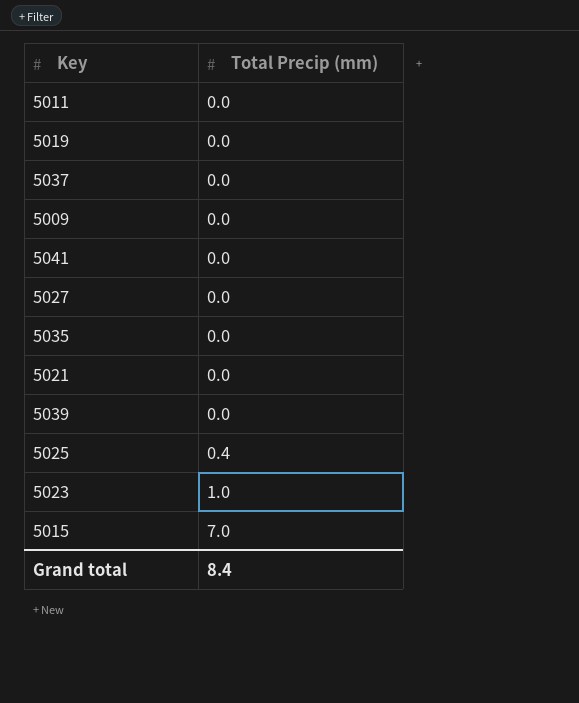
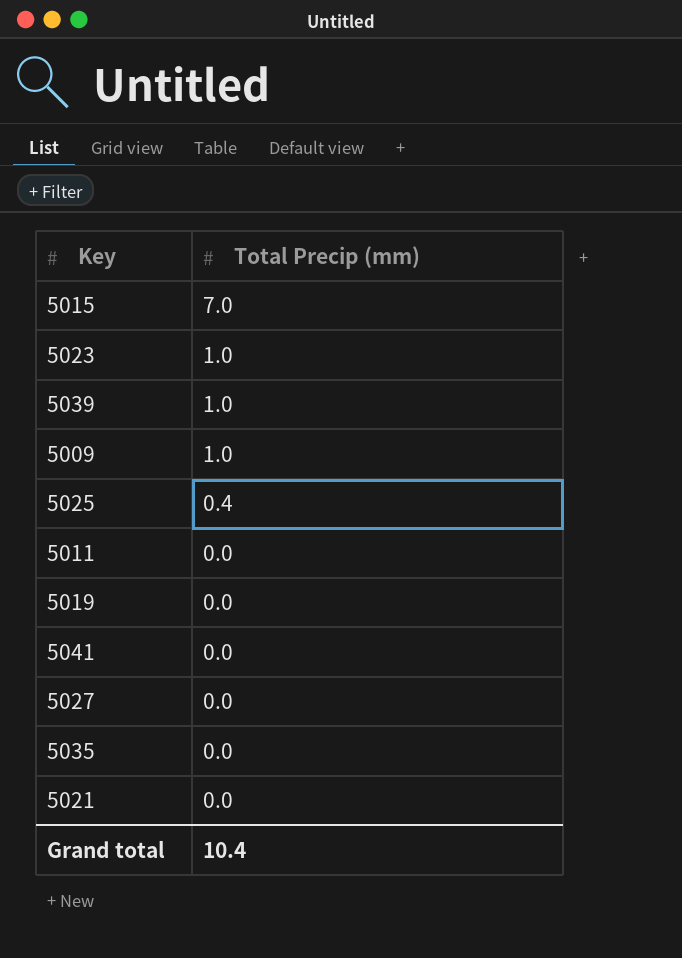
row order: Total Precip (mm) ascending -> Total Precip (mm) descending
row 5037: 0.0 -> none
5039 | Total Precip (mm): 0.0 -> 1.0
5009 | Total Precip (mm): 0.0 -> 1.0
Grand total | Total Precip (mm): 8.4 -> 10.4

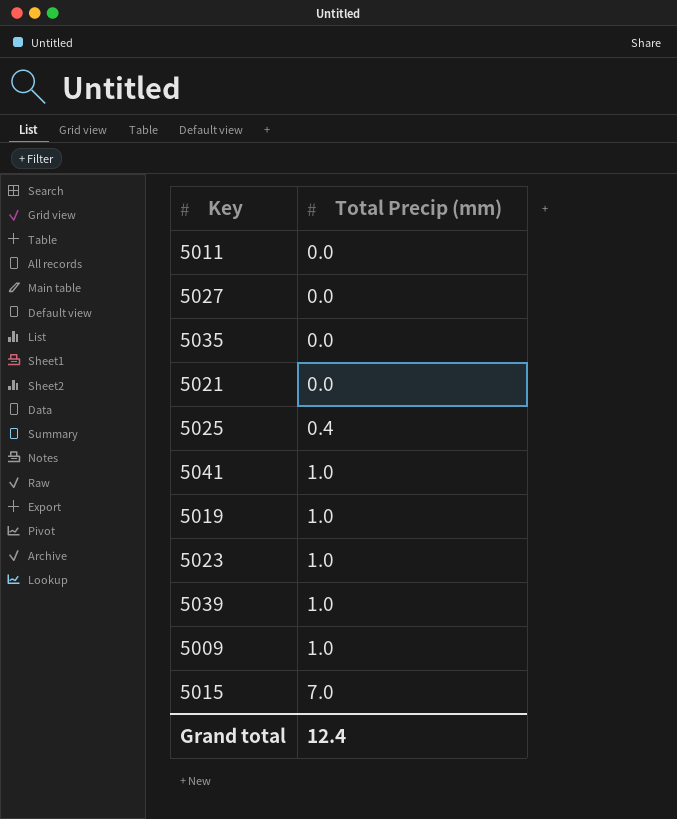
row order: Total Precip (mm) descending -> Total Precip (mm) ascending
5041 | Total Precip (mm): 0.0 -> 1.0
5019 | Total Precip (mm): 0.0 -> 1.0
Grand total | Total Precip (mm): 10.4 -> 12.4

